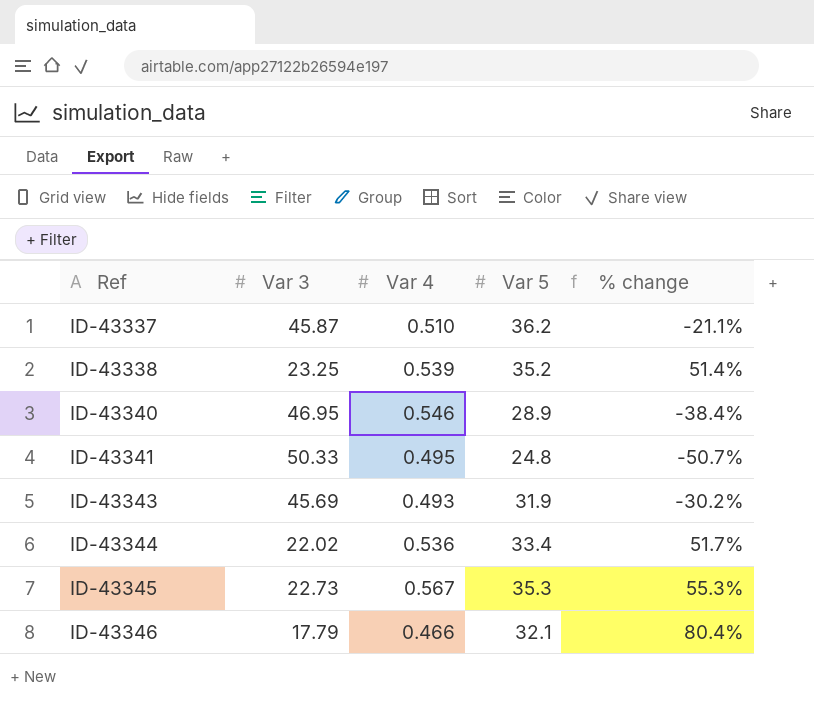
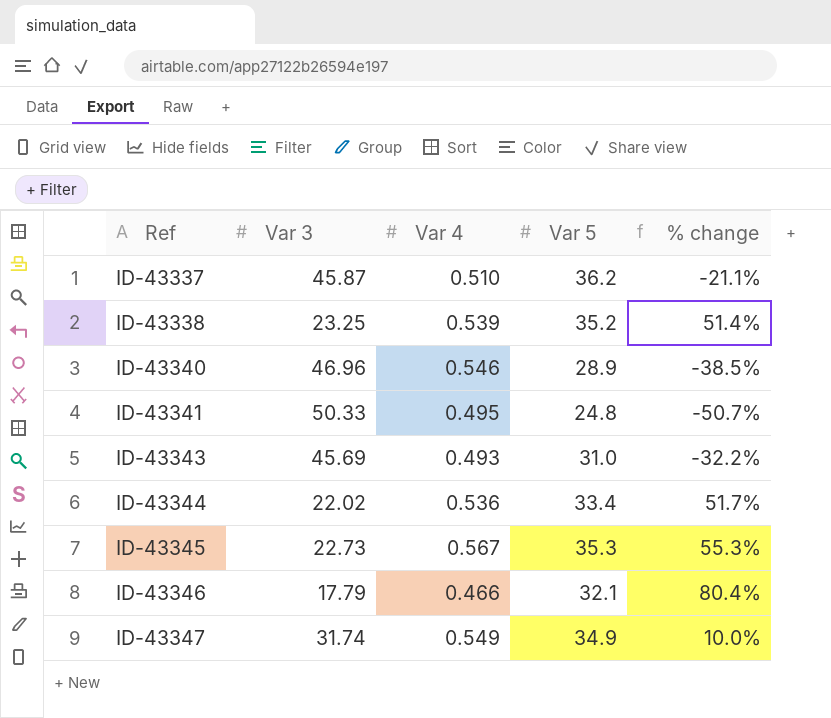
ID-43340 | Var 3: 46.95 -> 46.96
ID-43340 | % change: -38.4% -> -38.5%
ID-43343 | Var 5: 31.9 -> 31.0
ID-43343 | % change: -30.2% -> -32.2%
row ID-43347: none -> 31.74 | 0.549 | 34.9 | 10.0%

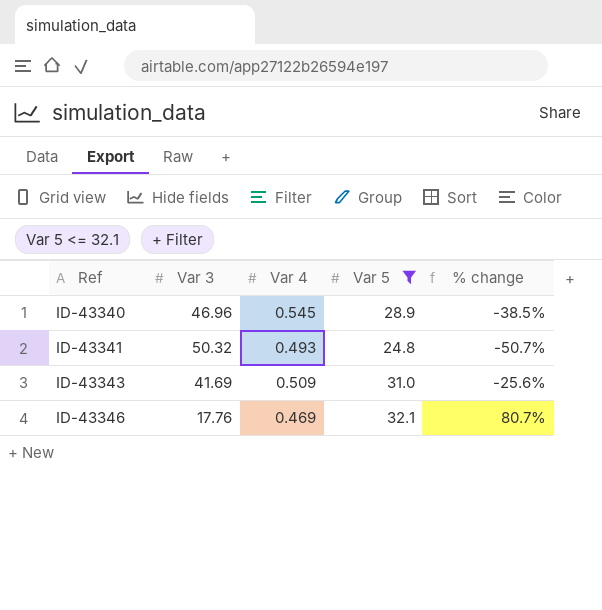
filter: none -> Var 5 <= 32.1
ID-43340 | Var 4: 0.546 -> 0.545
ID-43341 | Var 3: 50.33 -> 50.32
ID-43341 | Var 4: 0.495 -> 0.493
ID-43343 | Var 3: 45.69 -> 41.69
ID-43343 | Var 4: 0.493 -> 0.509
ID-43343 | % change: -32.2% -> -25.6%
ID-43346 | Var 3: 17.79 -> 17.76
ID-43346 | Var 4: 0.466 -> 0.469
ID-43346 | % change: 80.4% -> 80.7%

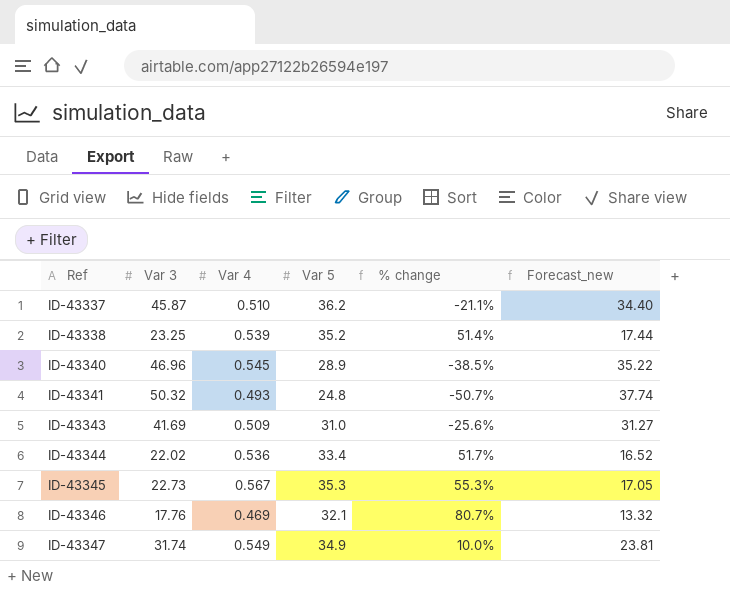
filter: Var 5 <= 32.1 -> none
column Forecast_new | formula: none -> [Var 3] * 0.75

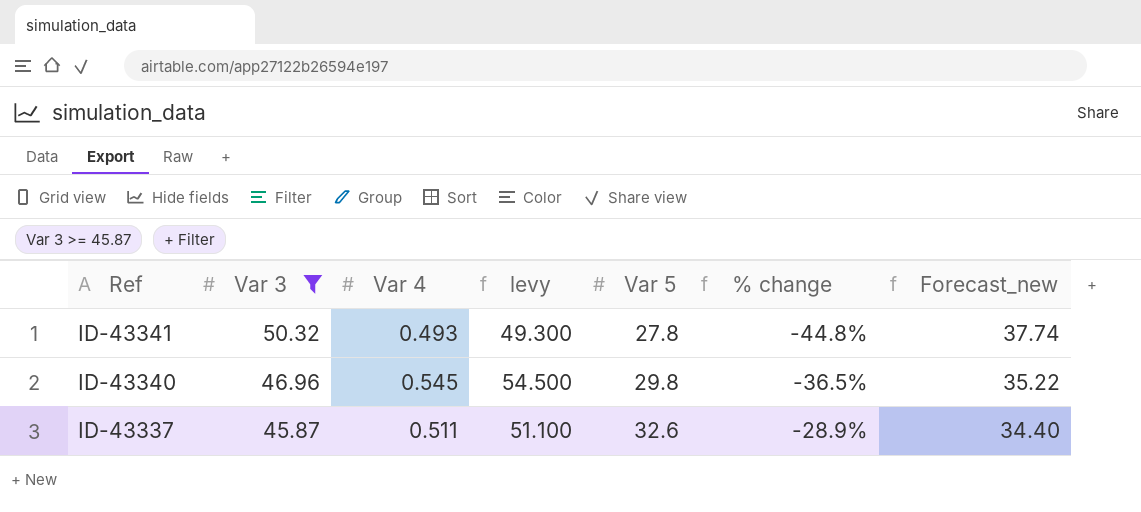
filter: none -> Var 3 >= 45.87
row order: Ref ascending -> Ref descending
column levy | formula: none -> [Var 4] * 100
ID-43341 | Var 5: 24.8 -> 27.8
ID-43341 | % change: -50.7% -> -44.8%
ID-43340 | Var 5: 28.9 -> 29.8
ID-43340 | % change: -38.5% -> -36.5%
ID-43337 | Var 4: 0.510 -> 0.511
ID-43337 | Var 5: 36.2 -> 32.6
ID-43337 | % change: -21.1% -> -28.9%

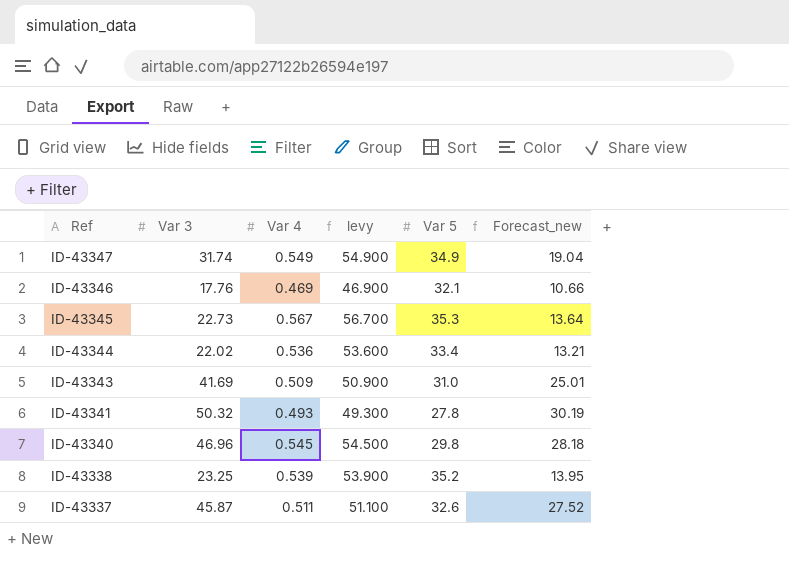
filter: Var 3 >= 45.87 -> none
column % change | formula: ([Var 5] - [Var 3]) / [Var 3] -> none
column Forecast_new | formula: [Var 3] * 0.75 -> [Var 3] * 0.6

